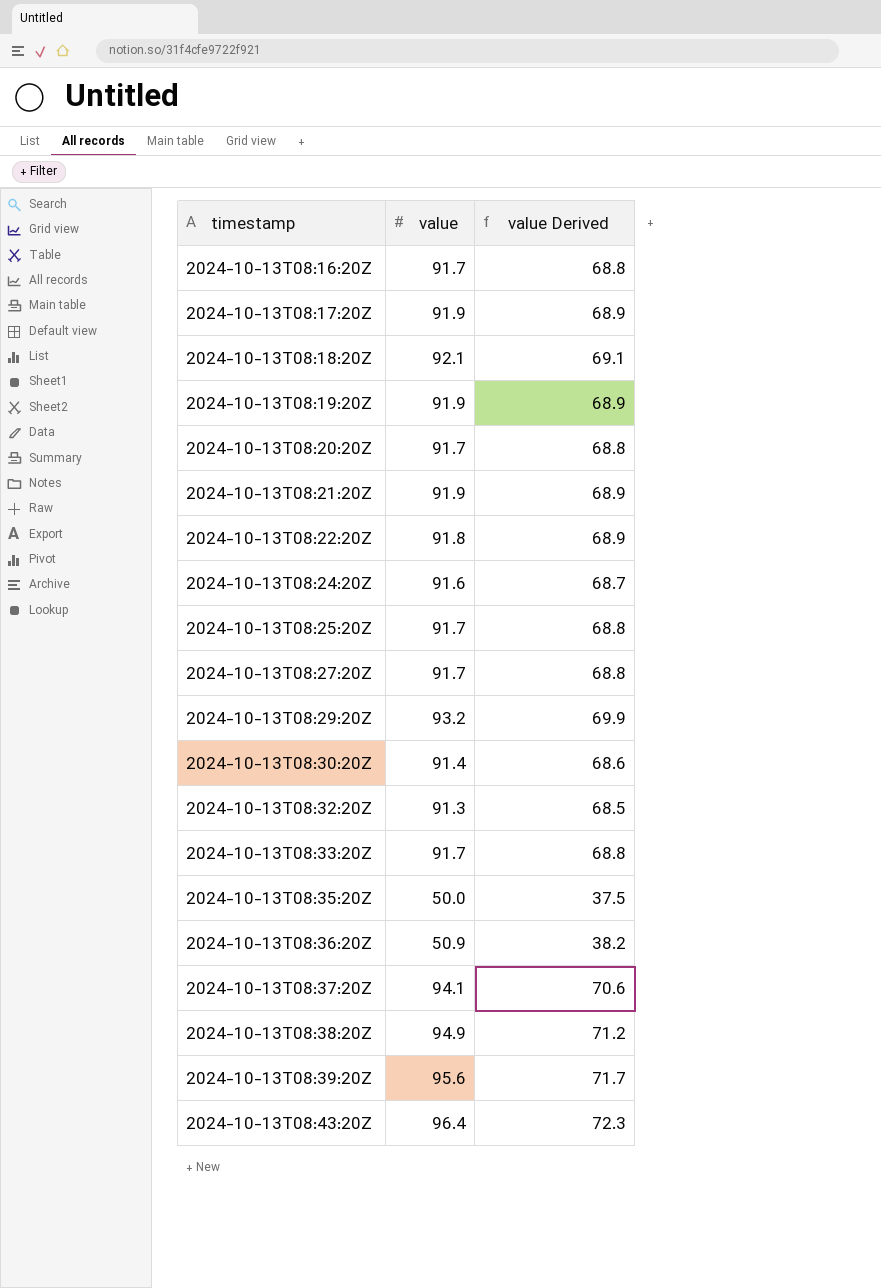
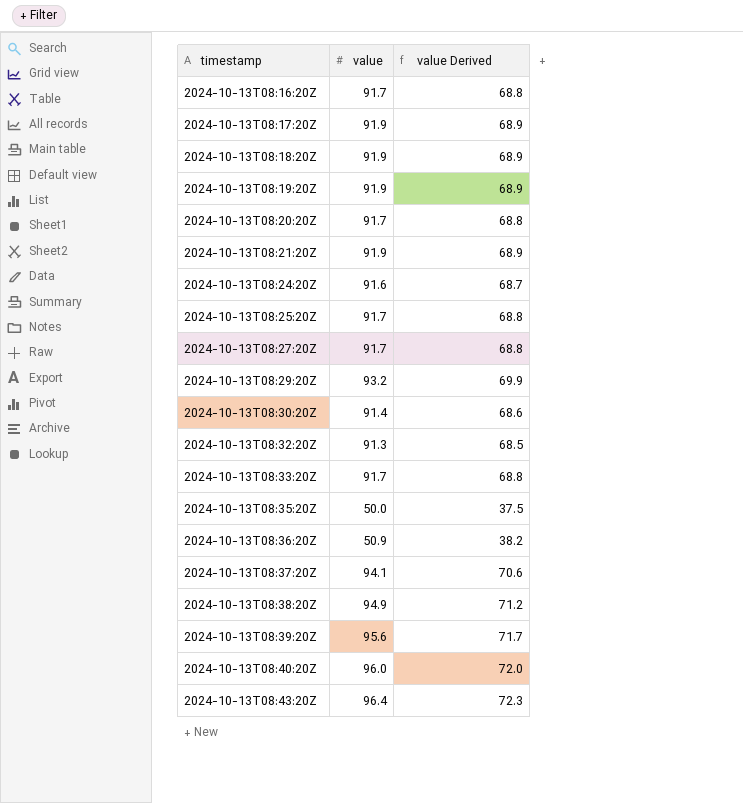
row 2024-10-13T08:22:20Z: 91.8 | 68.9 -> none
2024-10-13T08:18:20Z | value: 92.1 -> 91.9
2024-10-13T08:18:20Z | value Derived: 69.1 -> 68.9
row 2024-10-13T08:40:20Z: none -> 96.0 | 72.0

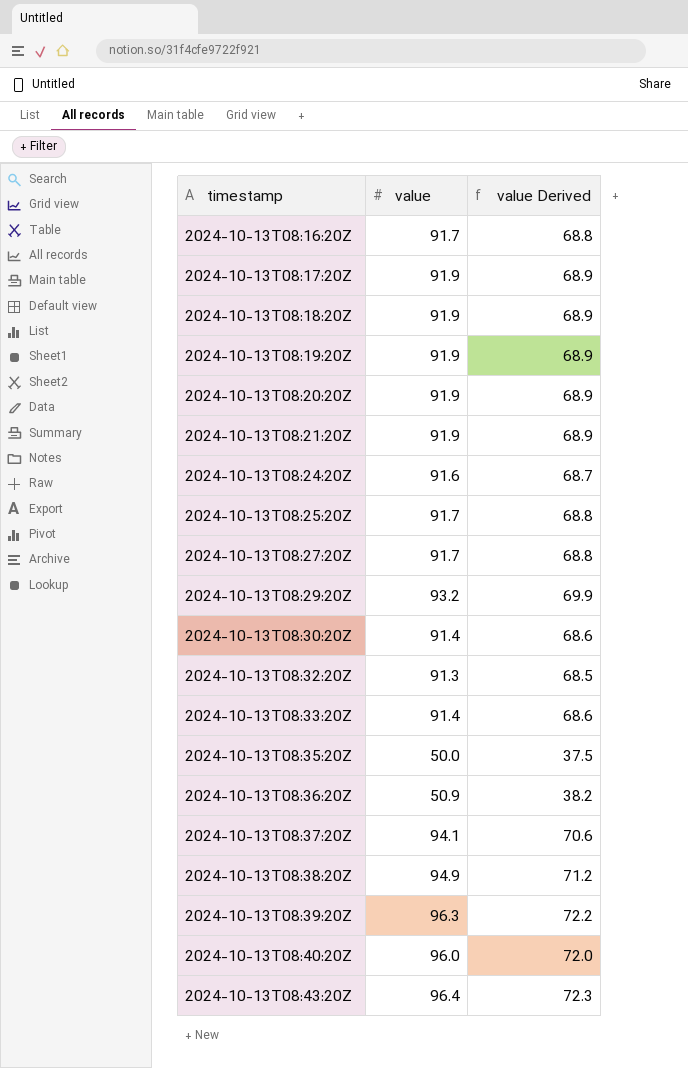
2024-10-13T08:20:20Z | value: 91.7 -> 91.9
2024-10-13T08:20:20Z | value Derived: 68.8 -> 68.9
2024-10-13T08:33:20Z | value: 91.7 -> 91.4
2024-10-13T08:33:20Z | value Derived: 68.8 -> 68.6
2024-10-13T08:39:20Z | value: 95.6 -> 96.3
2024-10-13T08:39:20Z | value Derived: 71.7 -> 72.2

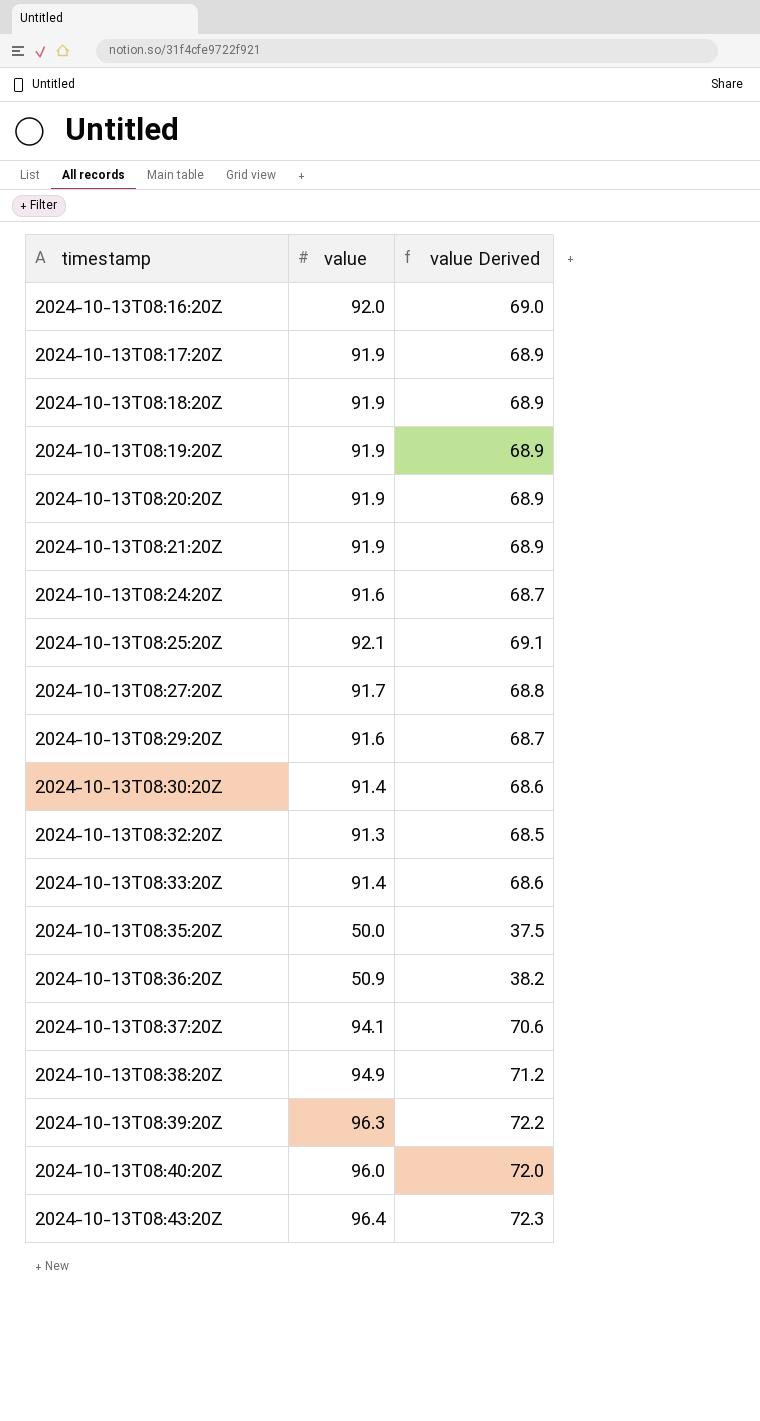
2024-10-13T08:16:20Z | value: 91.7 -> 92.0
2024-10-13T08:16:20Z | value Derived: 68.8 -> 69.0
2024-10-13T08:25:20Z | value: 91.7 -> 92.1
2024-10-13T08:25:20Z | value Derived: 68.8 -> 69.1
2024-10-13T08:29:20Z | value: 93.2 -> 91.6
2024-10-13T08:29:20Z | value Derived: 69.9 -> 68.7

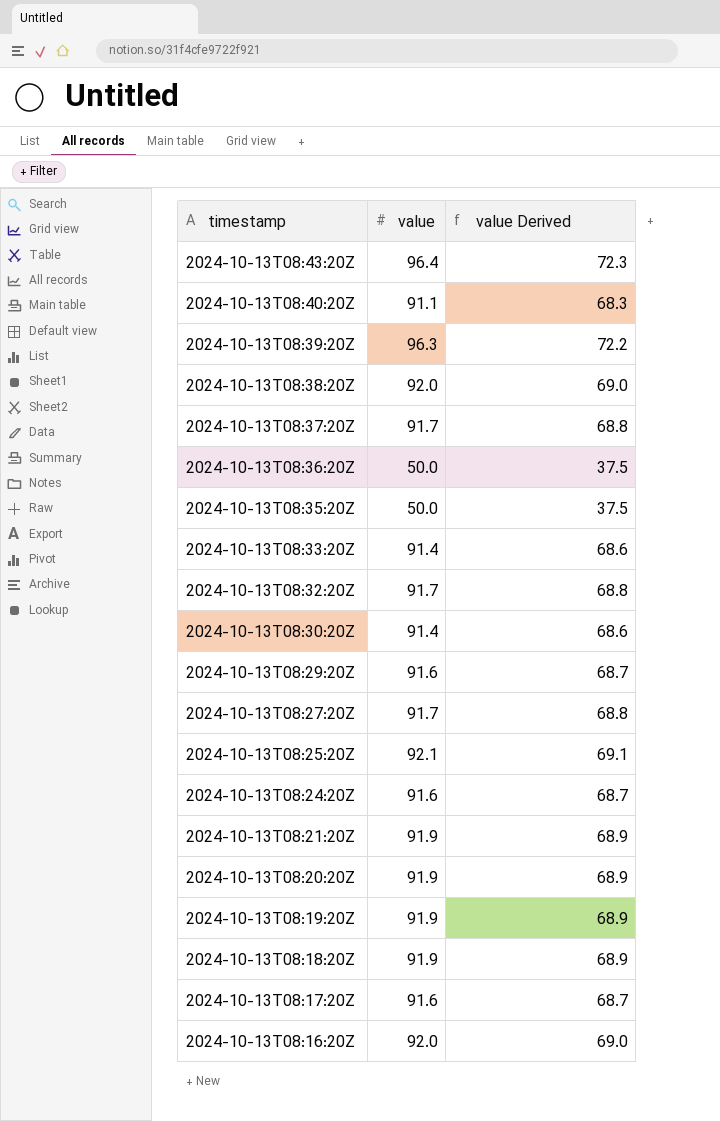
row order: timestamp ascending -> timestamp descending
2024-10-13T08:40:20Z | value: 96.0 -> 91.1
2024-10-13T08:40:20Z | value Derived: 72.0 -> 68.3
2024-10-13T08:38:20Z | value: 94.9 -> 92.0
2024-10-13T08:38:20Z | value Derived: 71.2 -> 69.0
2024-10-13T08:37:20Z | value: 94.1 -> 91.7
2024-10-13T08:37:20Z | value Derived: 70.6 -> 68.8
2024-10-13T08:36:20Z | value: 50.9 -> 50.0
2024-10-13T08:36:20Z | value Derived: 38.2 -> 37.5
2024-10-13T08:32:20Z | value: 91.3 -> 91.7
2024-10-13T08:32:20Z | value Derived: 68.5 -> 68.8
2024-10-13T08:17:20Z | value: 91.9 -> 91.6
2024-10-13T08:17:20Z | value Derived: 68.9 -> 68.7

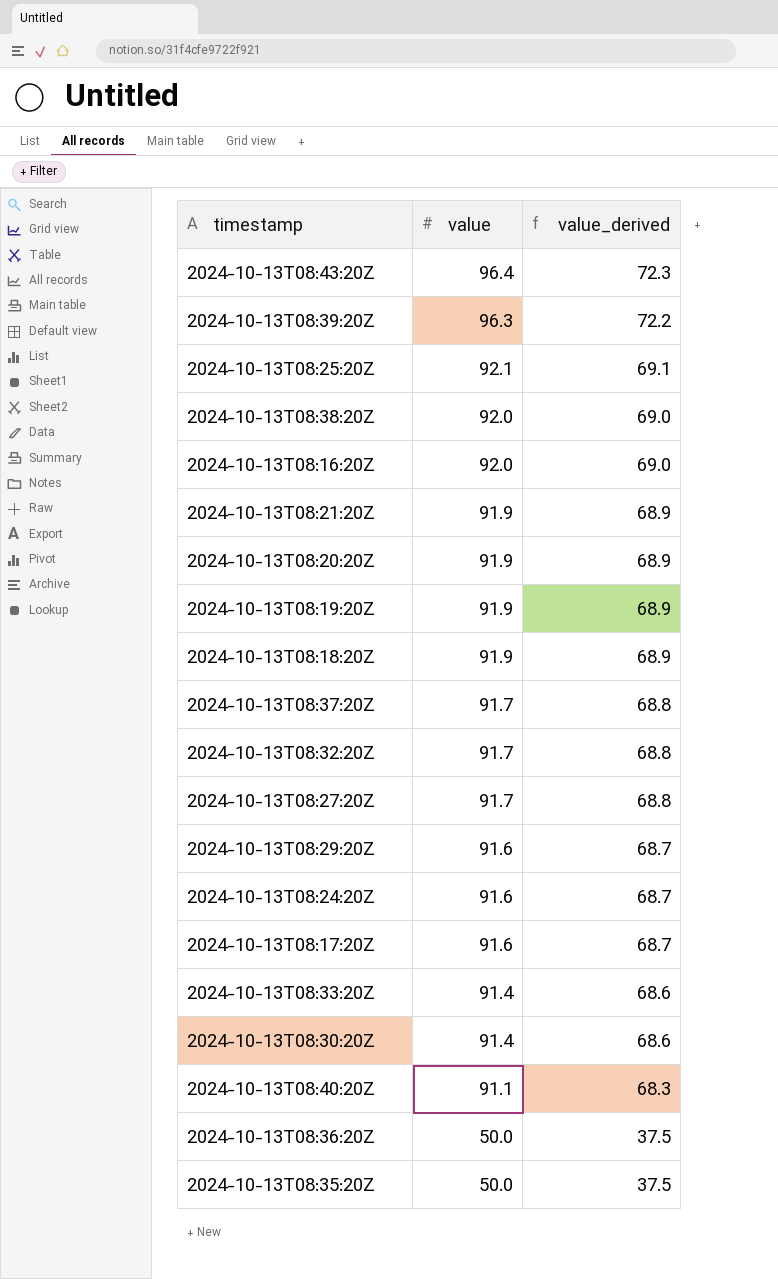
row order: timestamp descending -> value descending
column name: value Derived -> value_derived

